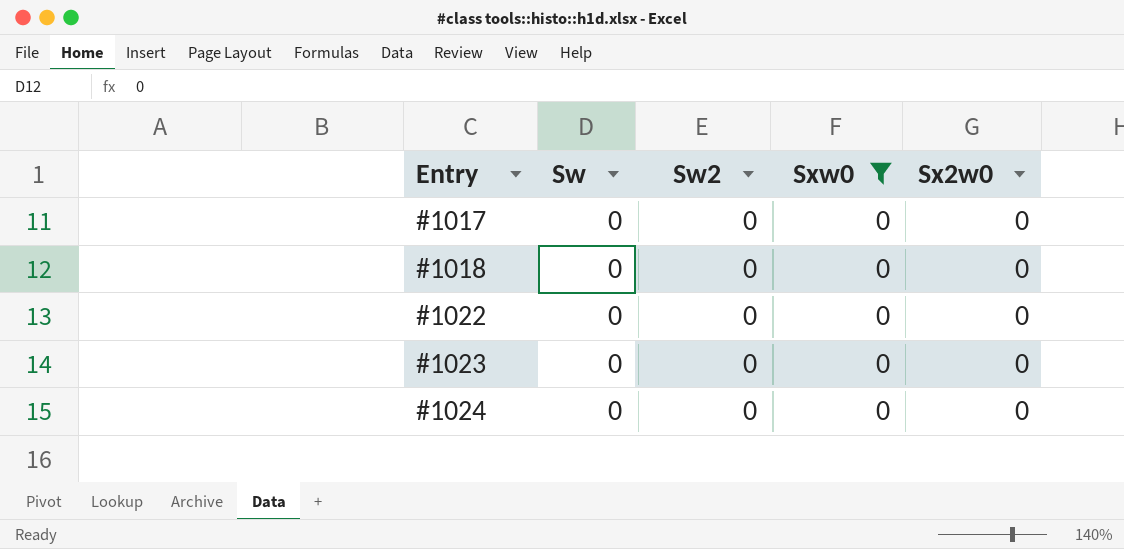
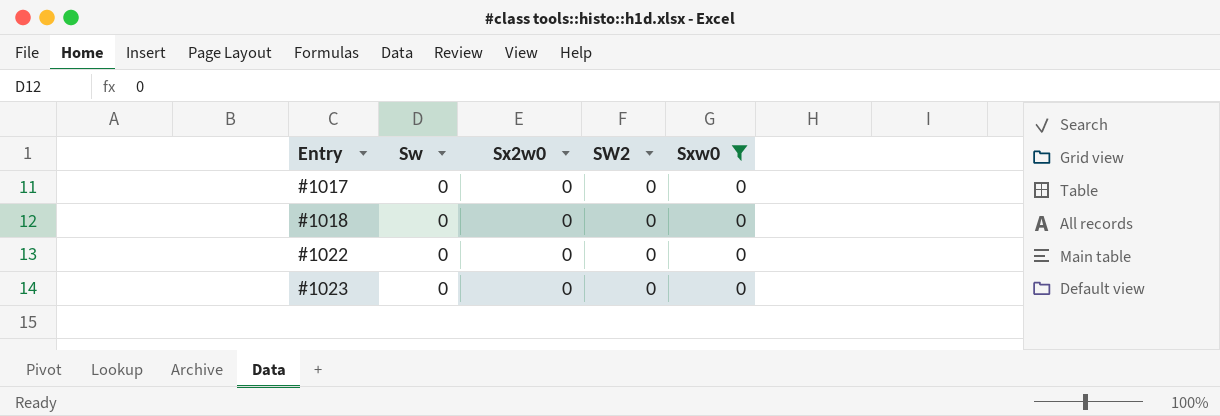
column Sx2w0 | position: 5 -> 3
column name: Sw2 -> SW2
row #1024: 0 | 0 | 0 | 0 -> none

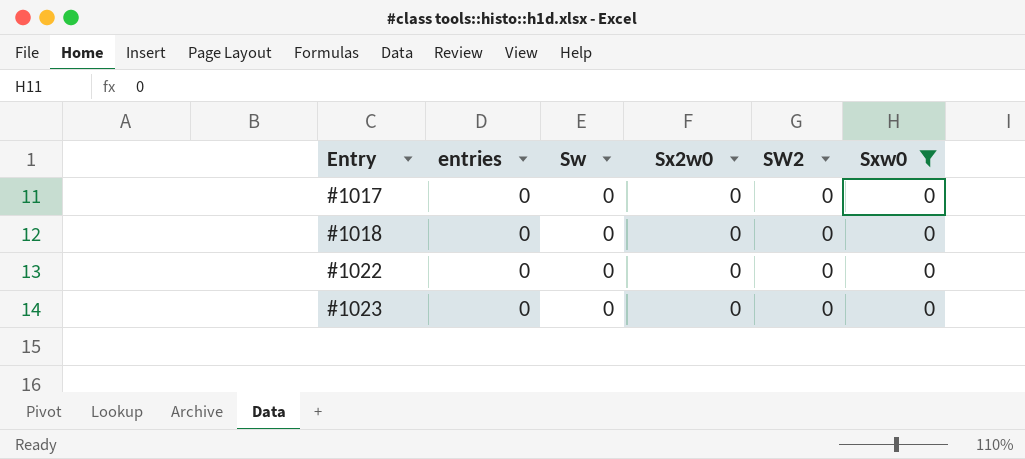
column entries | position: none -> 2

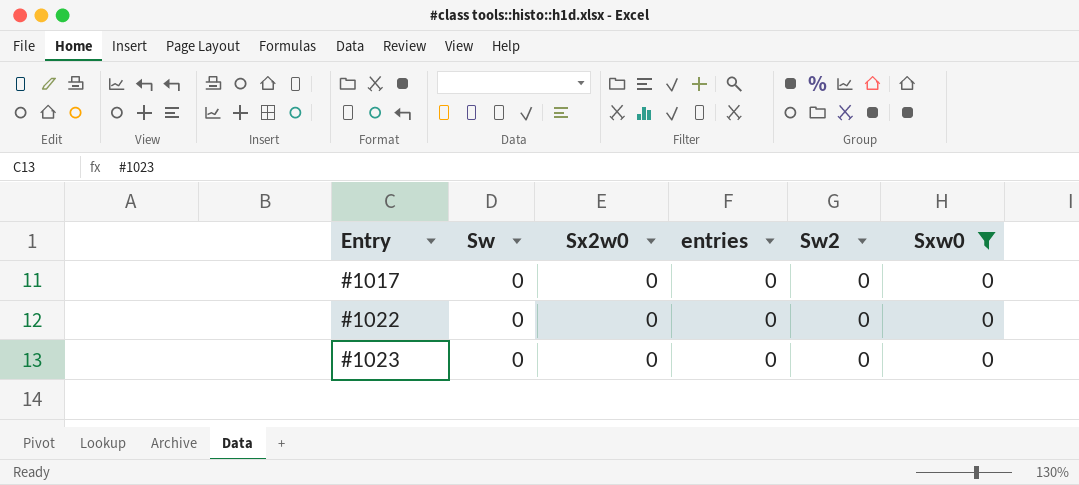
column entries | position: 2 -> 4
column name: SW2 -> Sw2
row #1018: 0 | 0 | 0 | 0 | 0 -> none

